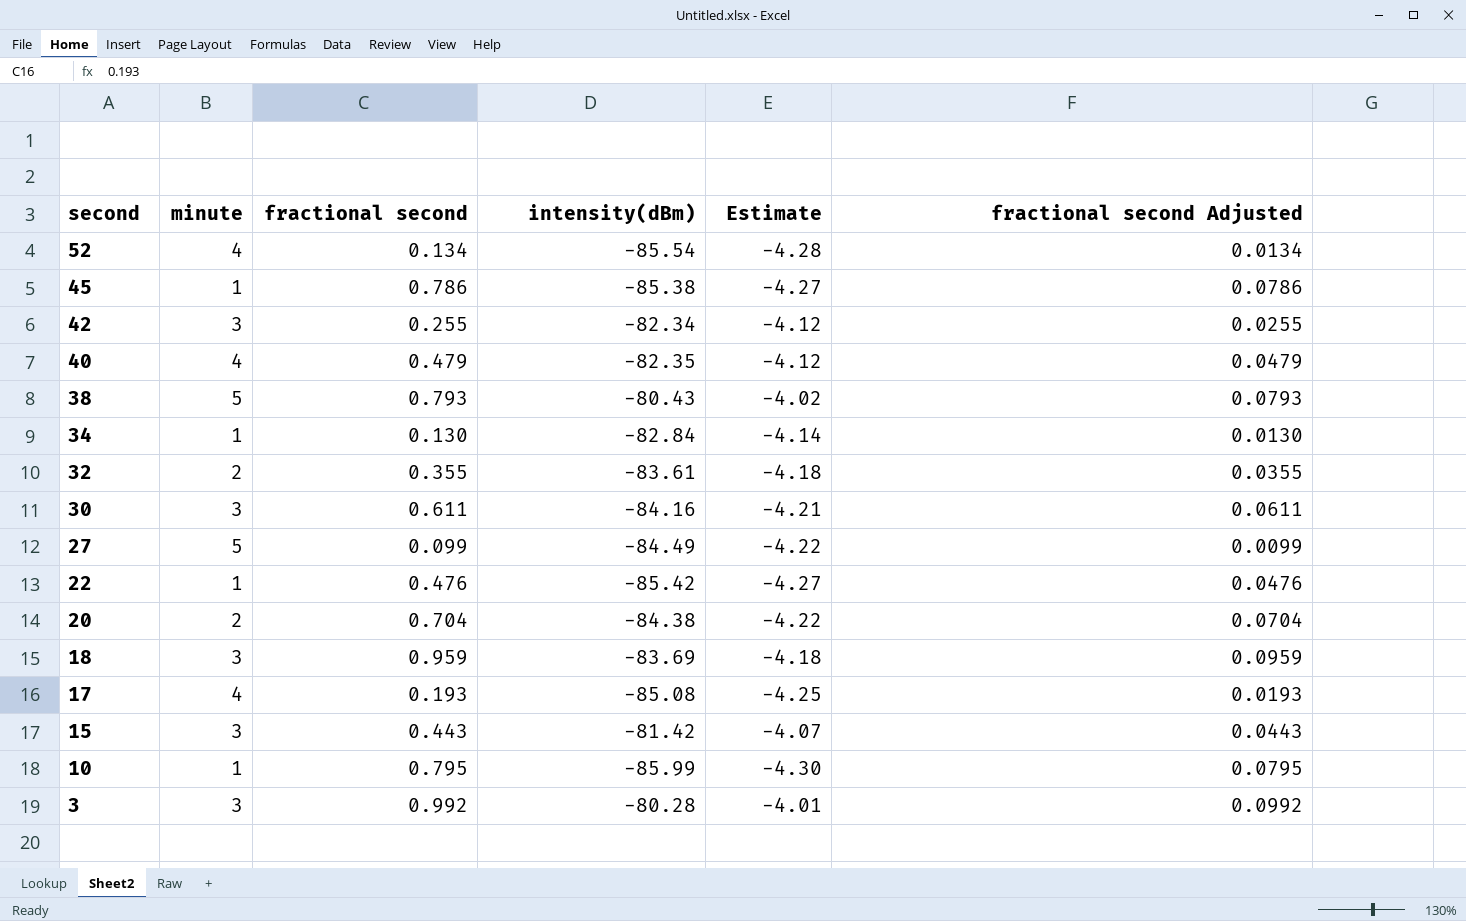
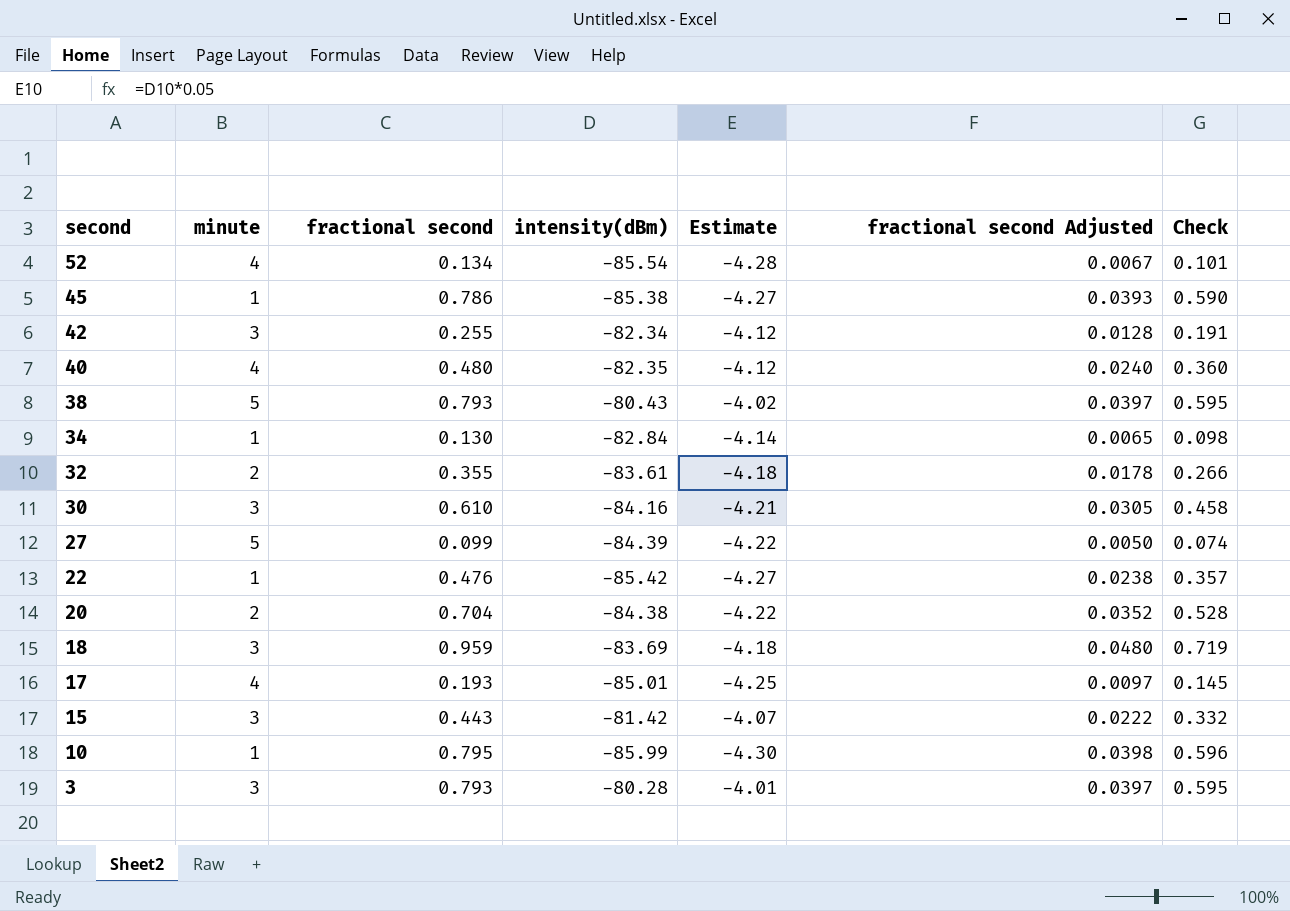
column fractional second Adjusted | formula: [fractional second] * 0.1 -> [fractional second] * 0.05
column Check | formula: none -> [fractional second] * 0.75
40 | fractional second: 0.479 -> 0.480
30 | fractional second: 0.611 -> 0.610
27 | intensity(dBm): -84.49 -> -84.39
17 | intensity(dBm): -85.08 -> -85.01
3 | fractional second: 0.992 -> 0.793

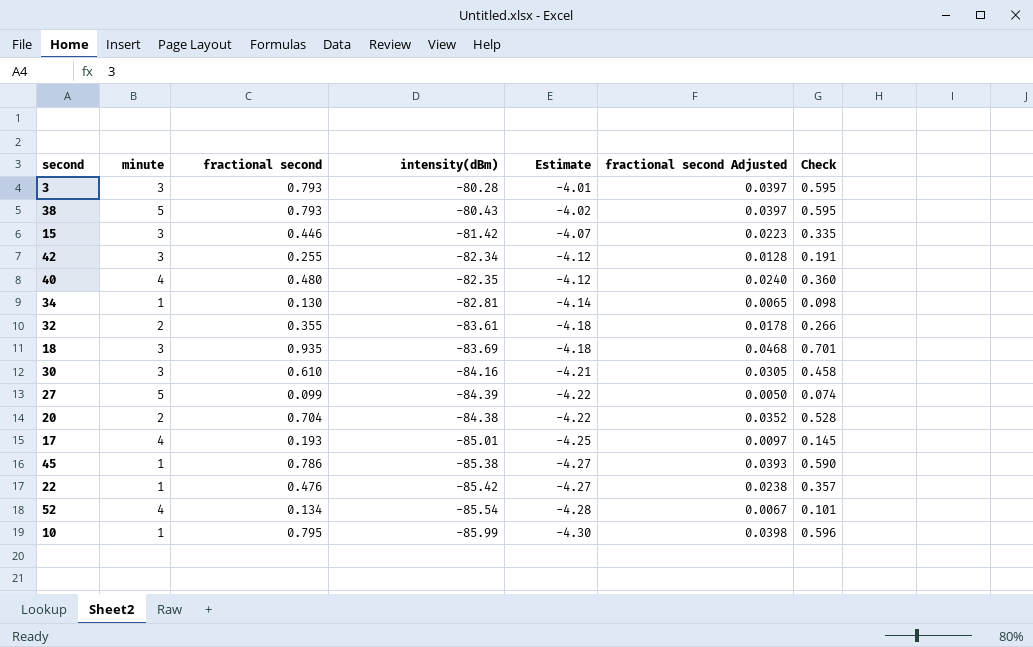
row order: second descending -> Estimate descending
15 | fractional second: 0.443 -> 0.446
15 | fractional second Adjusted: 0.0222 -> 0.0223
15 | Check: 0.332 -> 0.335
34 | intensity(dBm): -82.84 -> -82.81
18 | fractional second: 0.959 -> 0.935
18 | fractional second Adjusted: 0.0480 -> 0.0468
18 | Check: 0.719 -> 0.701

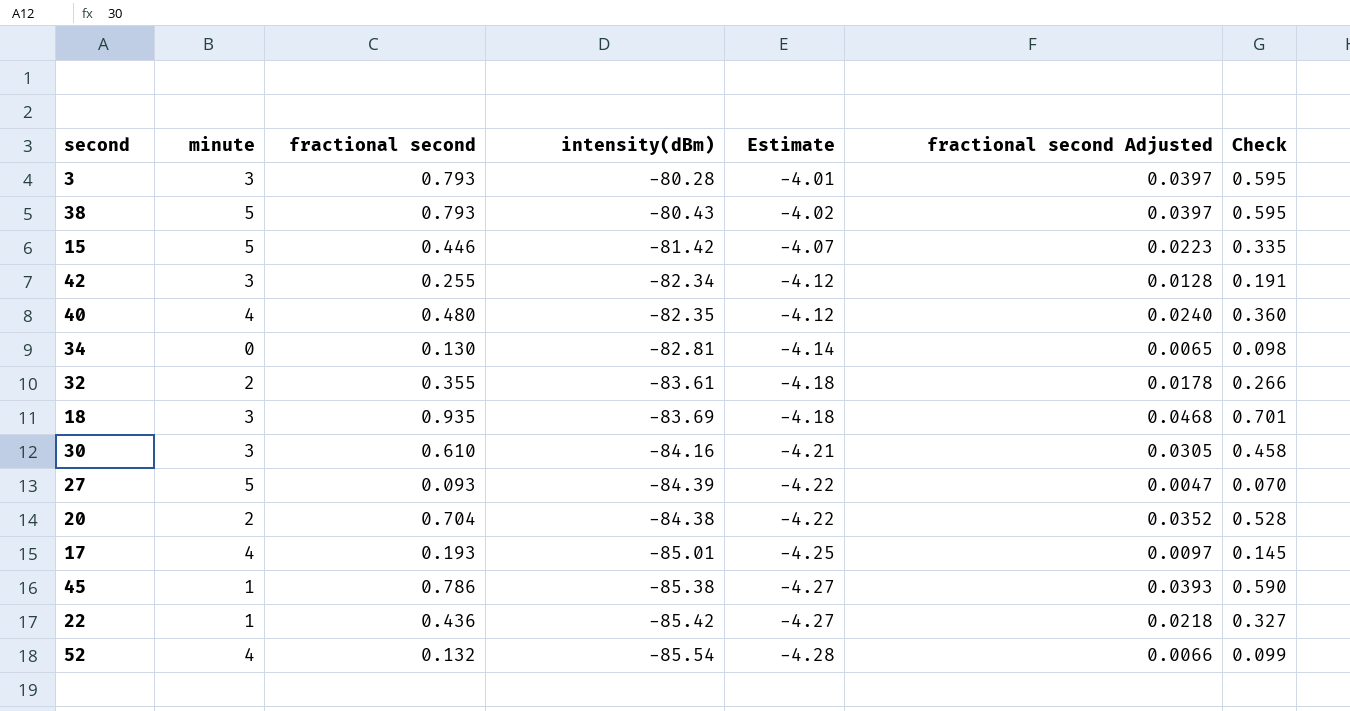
row 10: 1 | 0.795 | -85.99 | -4.30 | 0.0398 | 0.596 -> none
15 | minute: 3 -> 5
34 | minute: 1 -> 0
27 | fractional second: 0.099 -> 0.093
27 | fractional second Adjusted: 0.0050 -> 0.0047
27 | Check: 0.074 -> 0.070
22 | fractional second: 0.476 -> 0.436
22 | fractional second Adjusted: 0.0238 -> 0.0218
22 | Check: 0.357 -> 0.327
52 | fractional second: 0.134 -> 0.132
52 | fractional second Adjusted: 0.0067 -> 0.0066
52 | Check: 0.101 -> 0.099

